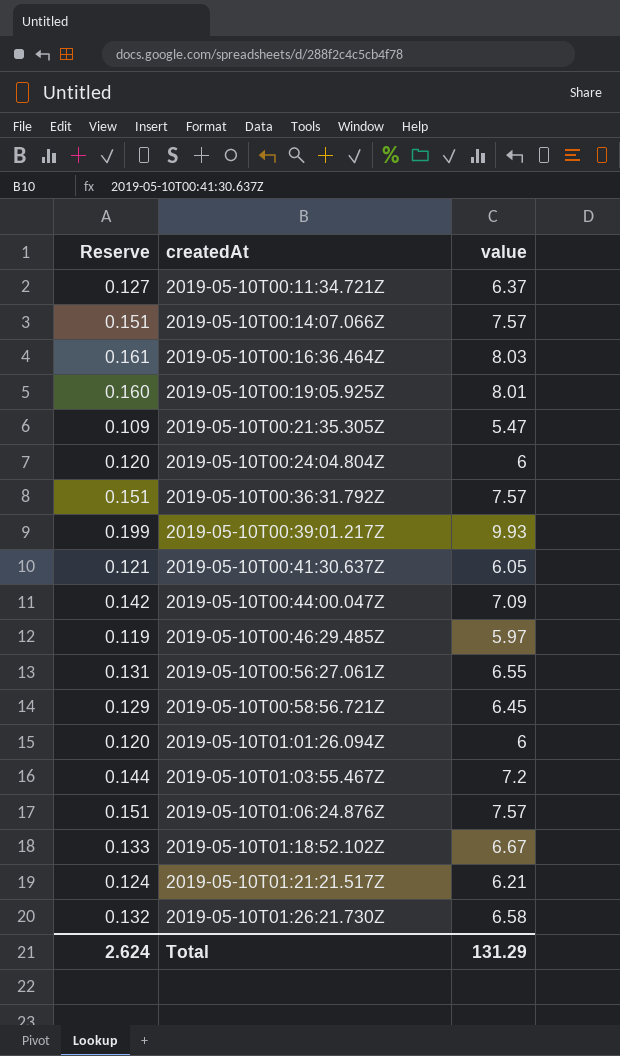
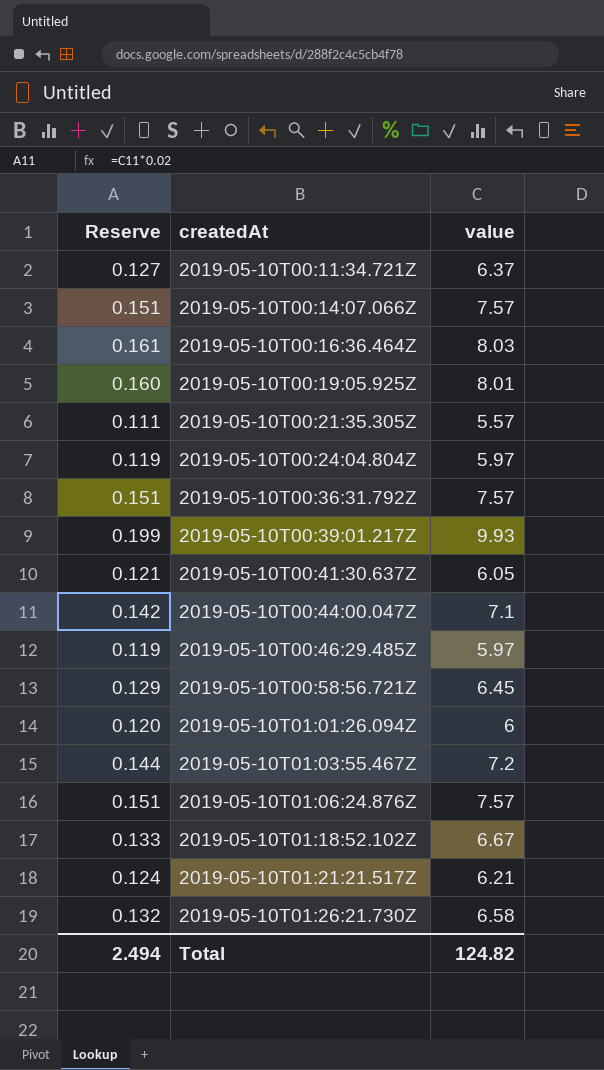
row 2019-05-10T00:56:27.061Z: 0.131 | 6.55 -> none
2019-05-10T00:21:35.305Z | Reserve: 0.109 -> 0.111
2019-05-10T00:21:35.305Z | value: 5.47 -> 5.57
2019-05-10T00:24:04.804Z | Reserve: 0.120 -> 0.119
2019-05-10T00:24:04.804Z | value: 6 -> 5.97
2019-05-10T00:44:00.047Z | value: 7.09 -> 7.1
Total | Reserve: 2.624 -> 2.494
Total | value: 131.29 -> 124.82

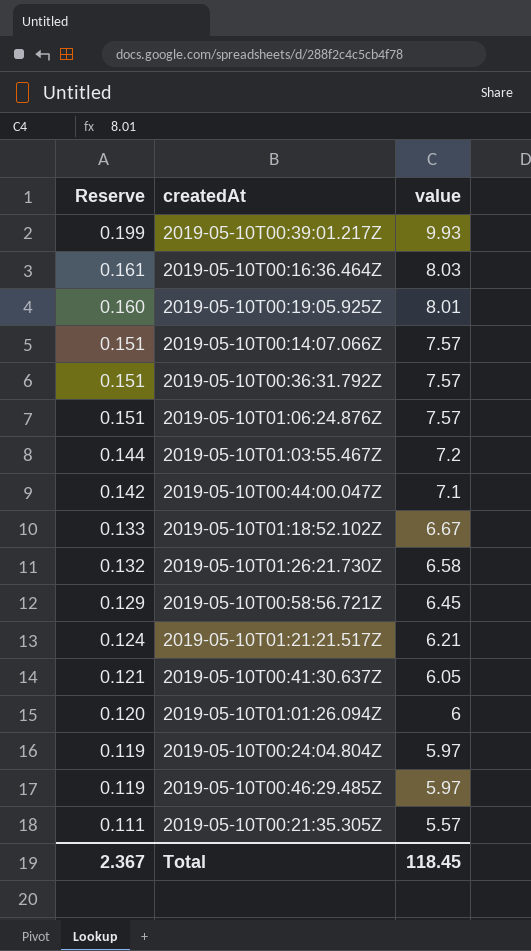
row order: createdAt ascending -> Reserve descending
row 2019-05-10T00:11:34.721Z: 0.127 | 6.37 -> none
Total | Reserve: 2.494 -> 2.367
Total | value: 124.82 -> 118.45

